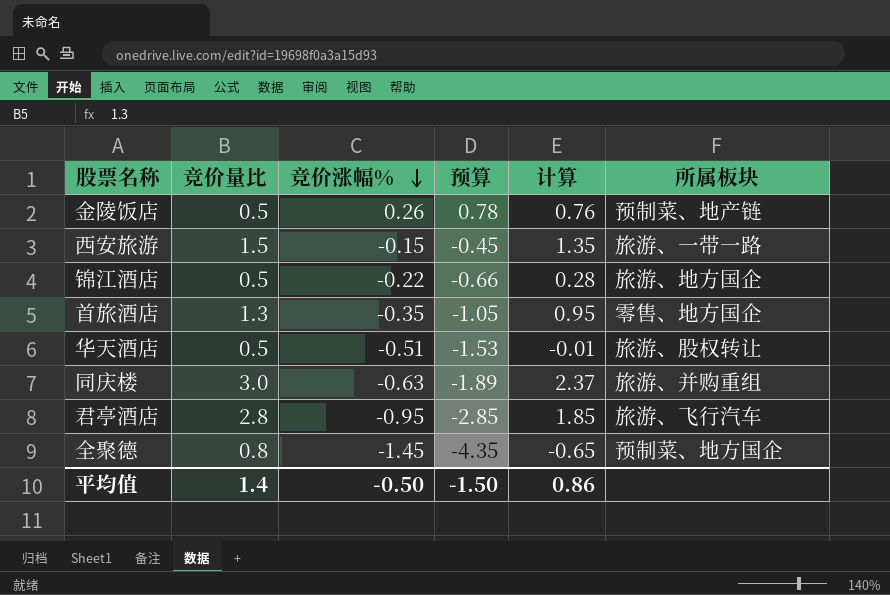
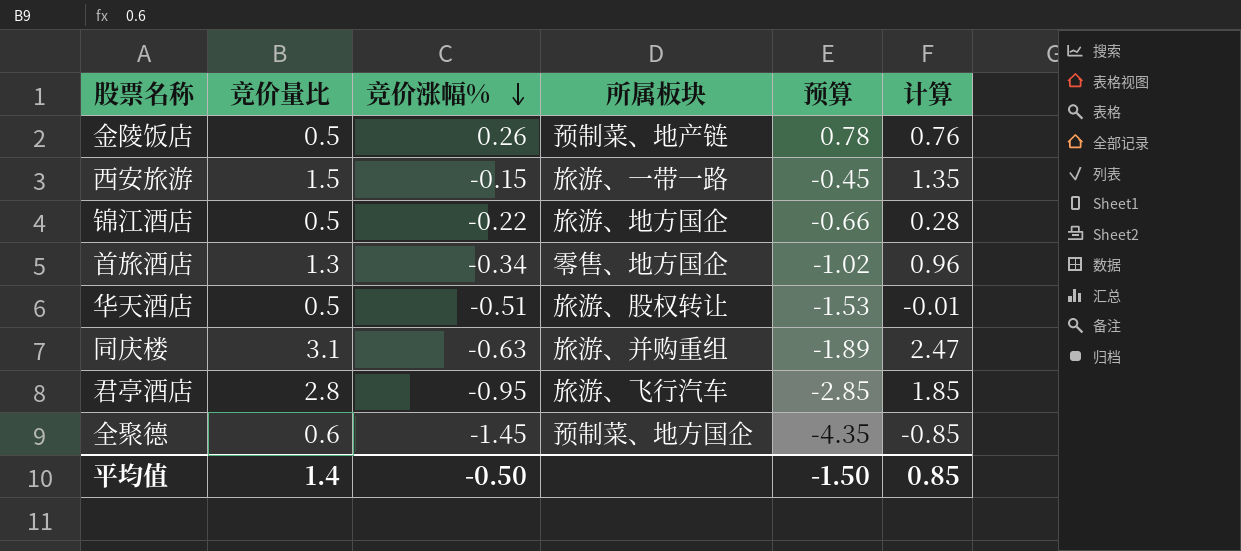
column 所属板块 | position: 6 -> 4
首旅酒店 | 竞价涨幅%: -0.35 -> -0.34
首旅酒店 | 预算: -1.05 -> -1.02
首旅酒店 | 计算: 0.95 -> 0.96
同庆楼 | 竞价量比: 3.0 -> 3.1
同庆楼 | 计算: 2.37 -> 2.47
全聚德 | 竞价量比: 0.8 -> 0.6
全聚德 | 计算: -0.65 -> -0.85
平均值 | 计算: 0.86 -> 0.85

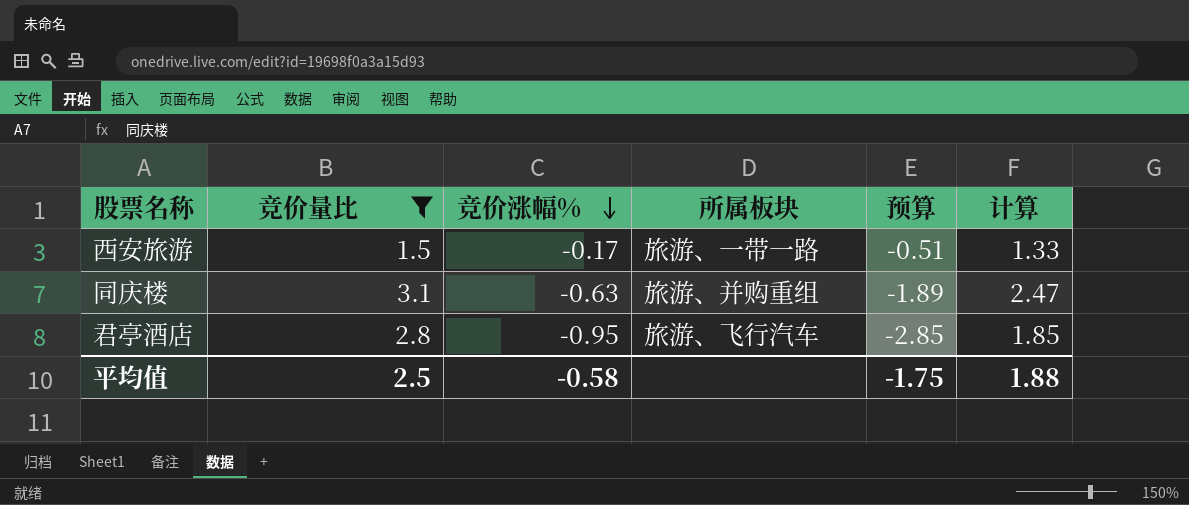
filter: none -> 竞价量比 >= 1.5
西安旅游 | 竞价涨幅%: -0.15 -> -0.17
西安旅游 | 预算: -0.45 -> -0.51
西安旅游 | 计算: 1.35 -> 1.33
平均值 | 竞价量比: 1.4 -> 2.5
平均值 | 竞价涨幅%: -0.50 -> -0.58
平均值 | 预算: -1.50 -> -1.75
平均值 | 计算: 0.85 -> 1.88

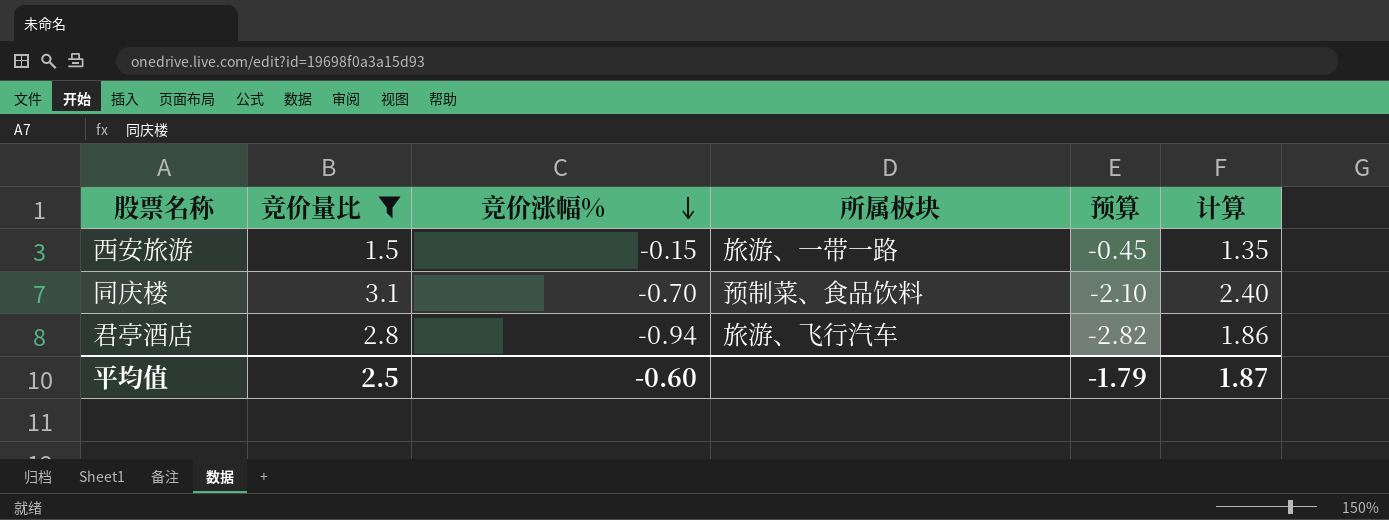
西安旅游 | 竞价涨幅%: -0.17 -> -0.15
西安旅游 | 预算: -0.51 -> -0.45
西安旅游 | 计算: 1.33 -> 1.35
同庆楼 | 竞价涨幅%: -0.63 -> -0.70
同庆楼 | 所属板块: 旅游、并购重组 -> 预制菜、食品饮料
同庆楼 | 预算: -1.89 -> -2.10
同庆楼 | 计算: 2.47 -> 2.40
君亭酒店 | 竞价涨幅%: -0.95 -> -0.94
君亭酒店 | 预算: -2.85 -> -2.82
君亭酒店 | 计算: 1.85 -> 1.86
平均值 | 竞价涨幅%: -0.58 -> -0.60
平均值 | 预算: -1.75 -> -1.79
平均值 | 计算: 1.88 -> 1.87

